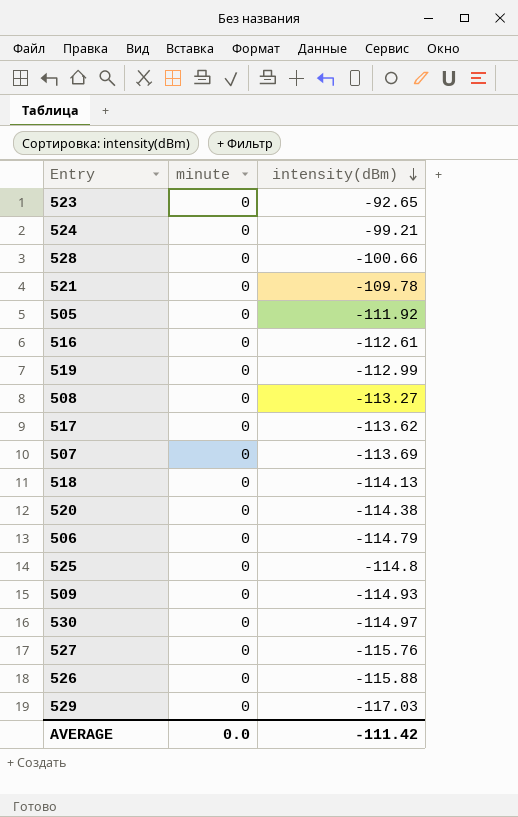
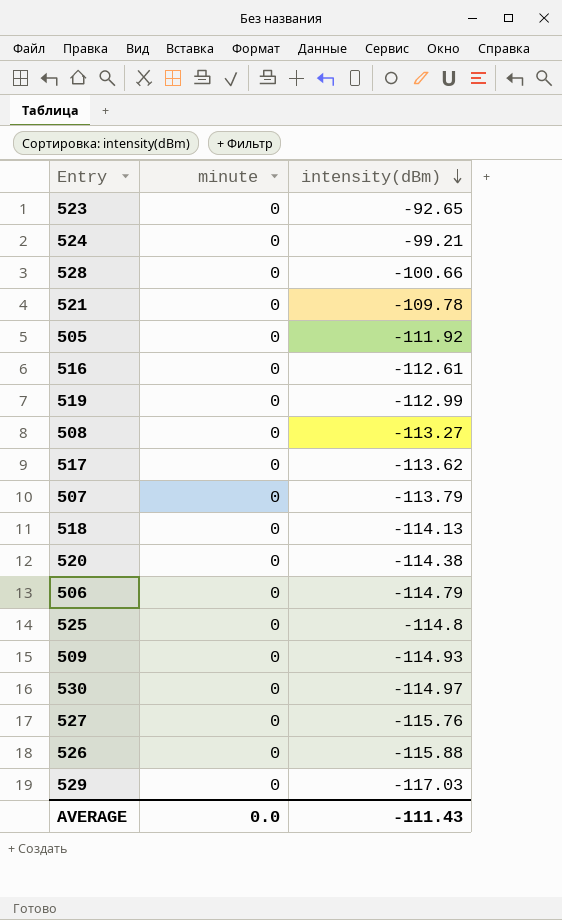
507 | intensity(dBm): -113.69 -> -113.79
AVERAGE | intensity(dBm): -111.42 -> -111.43

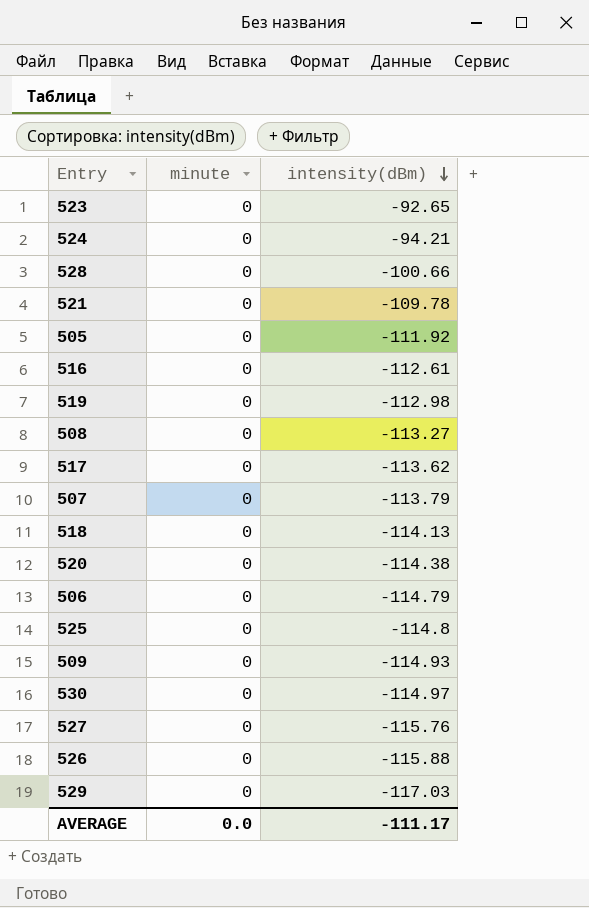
524 | intensity(dBm): -99.21 -> -94.21
519 | intensity(dBm): -112.99 -> -112.98
AVERAGE | intensity(dBm): -111.43 -> -111.17

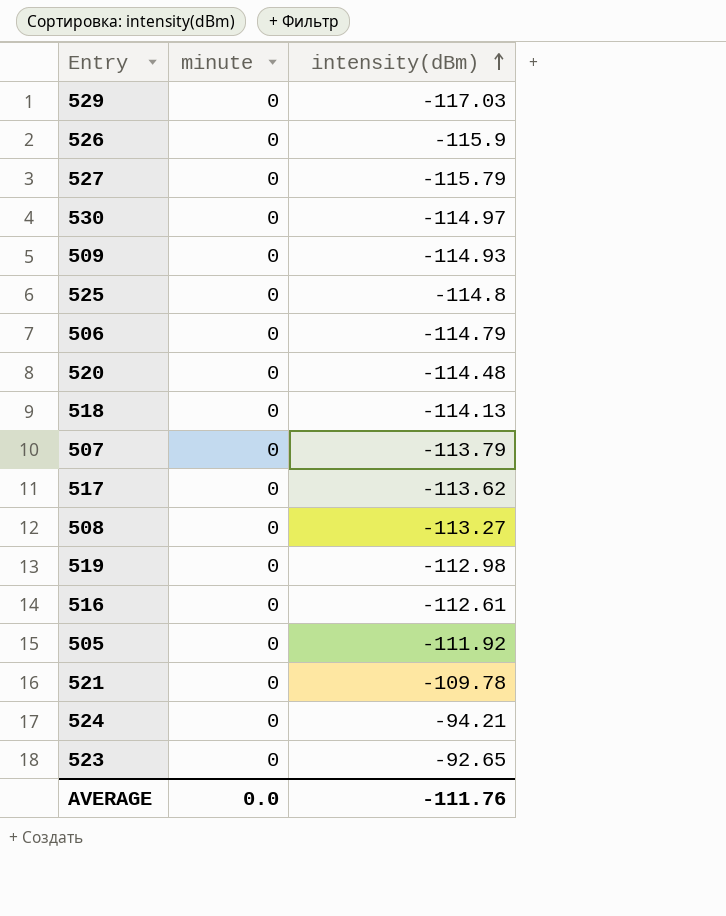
row order: intensity(dBm) descending -> intensity(dBm) ascending
row 528: 0 | -100.66 -> none
526 | intensity(dBm): -115.88 -> -115.9
527 | intensity(dBm): -115.76 -> -115.79
520 | intensity(dBm): -114.38 -> -114.48
AVERAGE | intensity(dBm): -111.17 -> -111.76

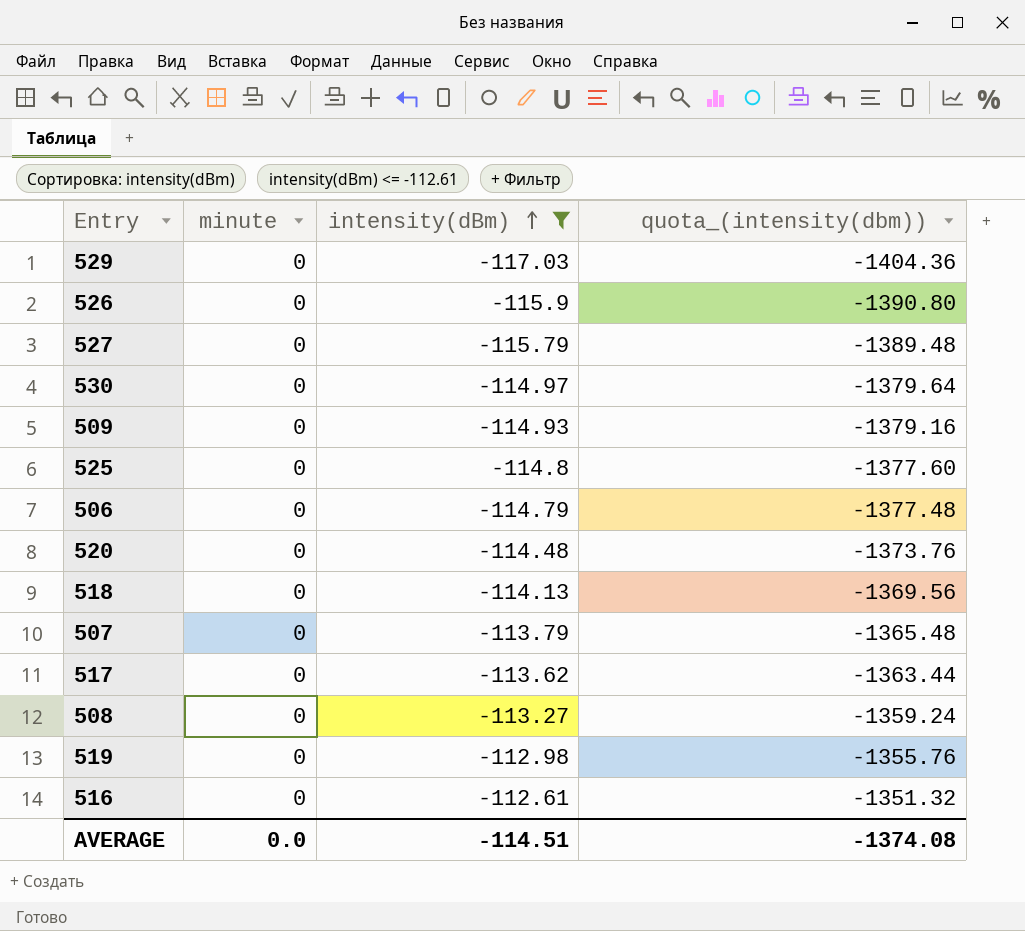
filter: none -> intensity(dBm) <= -112.61
column quota_(intensity(dbm)) | formula: none -> [intensity(dBm)] * 12
AVERAGE | intensity(dBm): -111.76 -> -114.51

